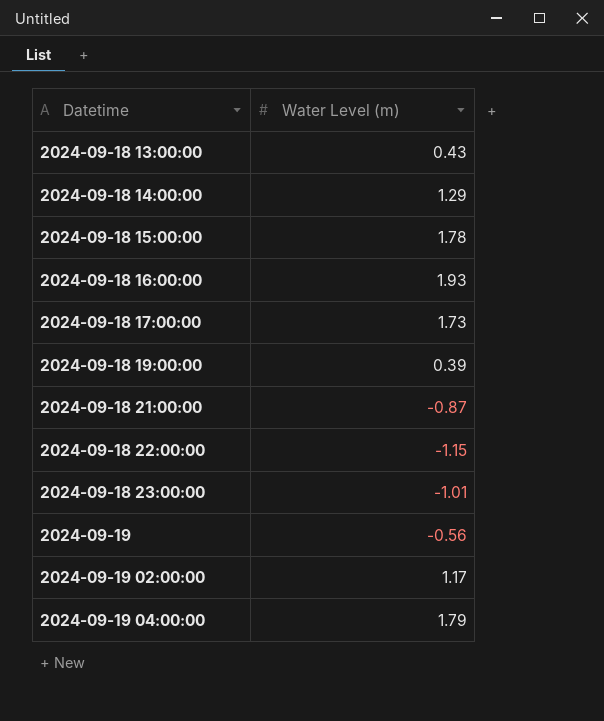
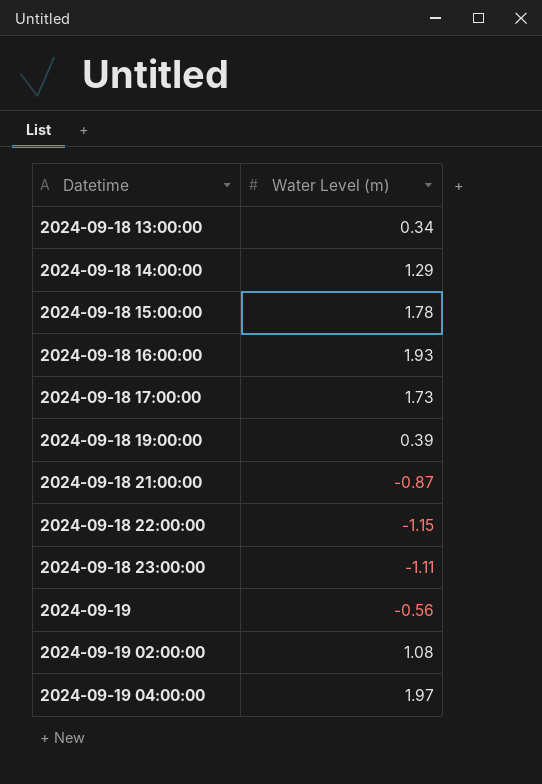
2024-09-18 13:00:00 | Water Level (m): 0.43 -> 0.34
2024-09-18 23:00:00 | Water Level (m): -1.01 -> -1.11
2024-09-19 02:00:00 | Water Level (m): 1.17 -> 1.08
2024-09-19 04:00:00 | Water Level (m): 1.79 -> 1.97

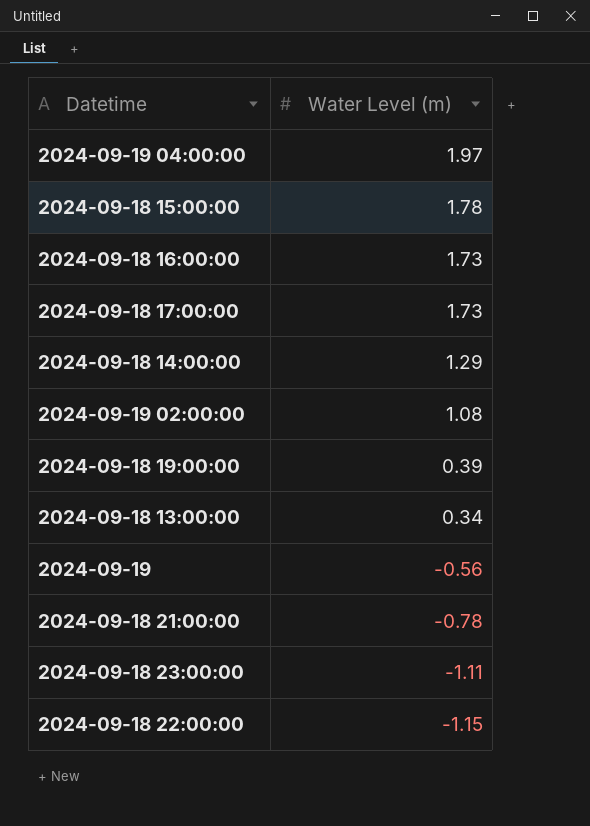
row order: Datetime ascending -> Water Level (m) descending
2024-09-18 16:00:00 | Water Level (m): 1.93 -> 1.73
2024-09-18 21:00:00 | Water Level (m): -0.87 -> -0.78

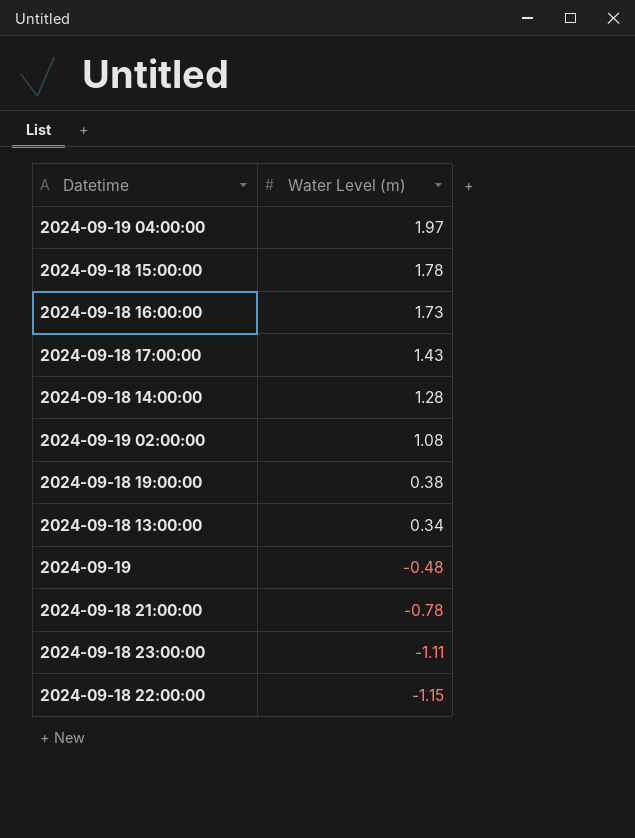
2024-09-18 17:00:00 | Water Level (m): 1.73 -> 1.43
2024-09-18 14:00:00 | Water Level (m): 1.29 -> 1.28
2024-09-18 19:00:00 | Water Level (m): 0.39 -> 0.38
2024-09-19 | Water Level (m): -0.56 -> -0.48

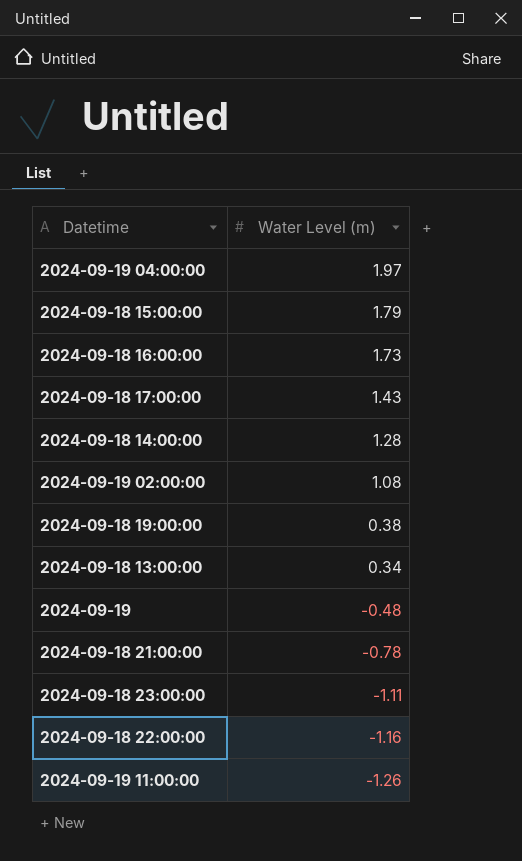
2024-09-18 15:00:00 | Water Level (m): 1.78 -> 1.79
2024-09-18 22:00:00 | Water Level (m): -1.15 -> -1.16
row 2024-09-19 11:00:00: none -> -1.26

